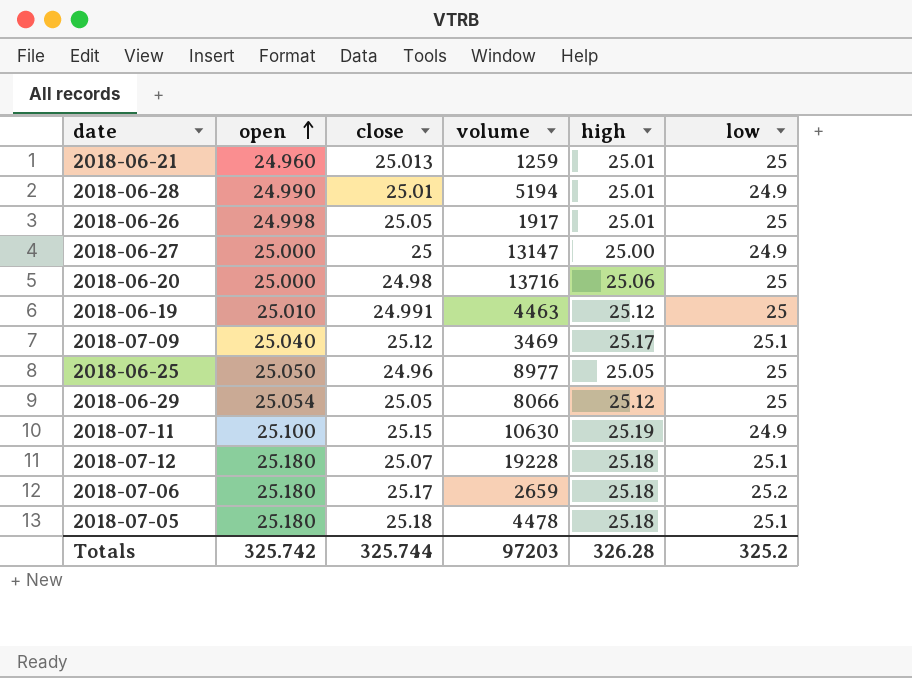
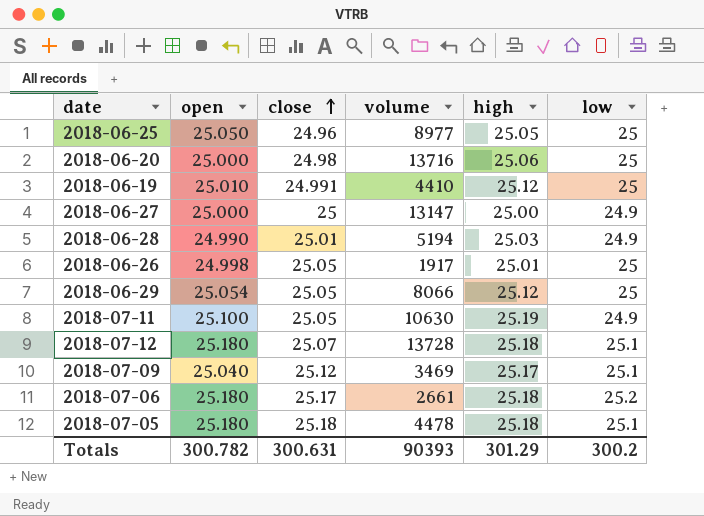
row order: open ascending -> close ascending
row 2018-06-21: 24.960 | 25.013 | 1259 | 25.01 | 25 -> none
2018-06-19 | volume: 4463 -> 4410
2018-06-28 | high: 25.01 -> 25.03
2018-07-11 | close: 25.15 -> 25.05
2018-07-12 | volume: 19228 -> 13728
2018-07-06 | volume: 2659 -> 2661
Totals | open: 325.742 -> 300.782
Totals | close: 325.744 -> 300.631
Totals | volume: 97203 -> 90393
Totals | high: 326.28 -> 301.29
Totals | low: 325.2 -> 300.2

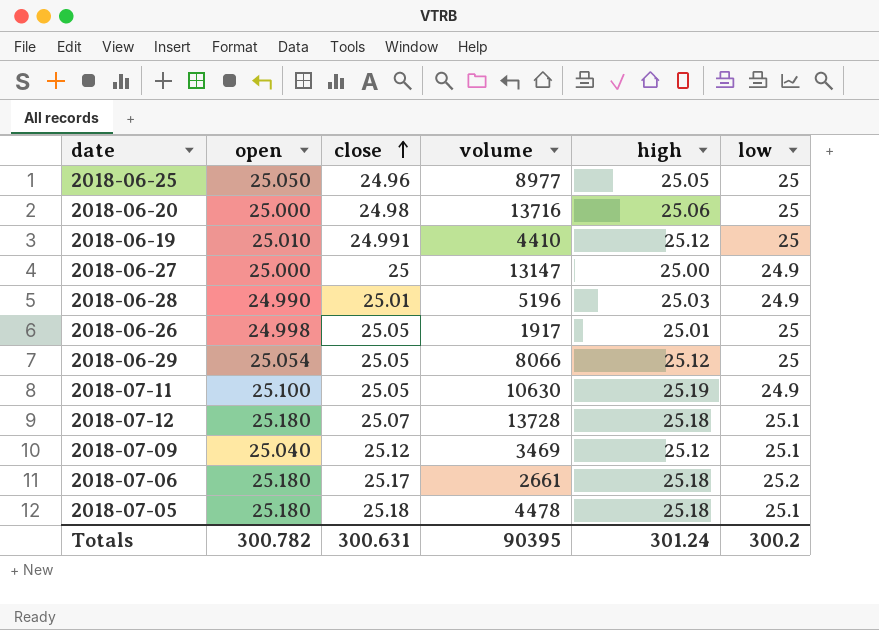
2018-06-28 | volume: 5194 -> 5196
2018-07-09 | high: 25.17 -> 25.12
Totals | volume: 90393 -> 90395
Totals | high: 301.29 -> 301.24

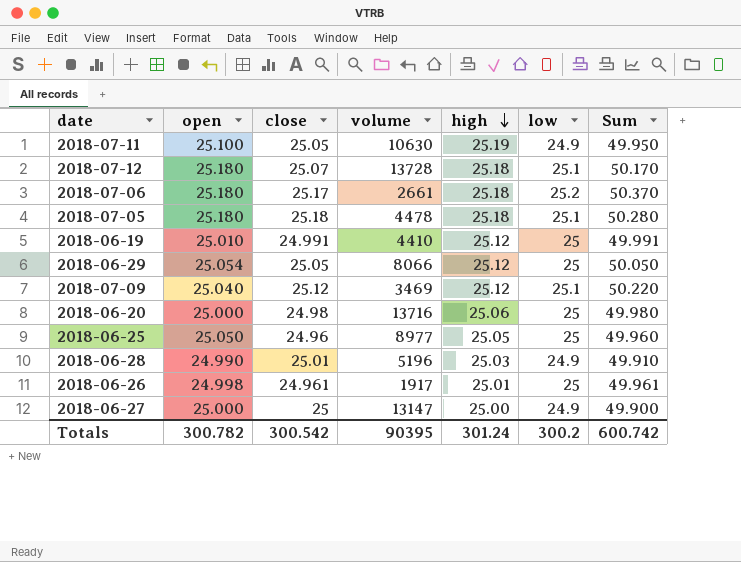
row order: close ascending -> high descending
column Sum | formula: none -> [close] + [low]
2018-06-26 | close: 25.05 -> 24.961
Totals | close: 300.631 -> 300.542

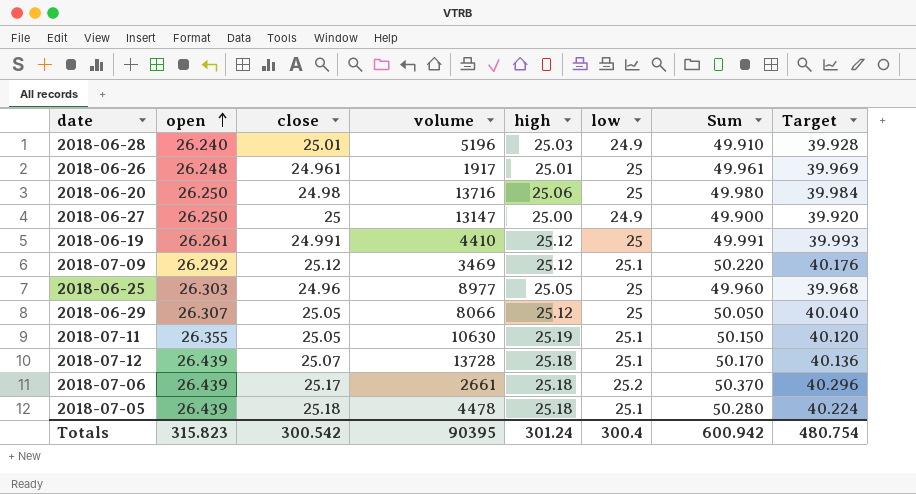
row order: high descending -> open ascending
column Target | formula: none -> [Sum] * 0.8
2018-06-28 | open: 24.990 -> 26.240
2018-06-26 | open: 24.998 -> 26.248
2018-06-20 | open: 25.000 -> 26.250
2018-06-27 | open: 25.000 -> 26.250
2018-06-19 | open: 25.010 -> 26.261
2018-07-09 | open: 25.040 -> 26.292
2018-06-25 | open: 25.050 -> 26.303
2018-06-29 | open: 25.054 -> 26.307
2018-07-11 | open: 25.100 -> 26.355
2018-07-11 | low: 24.9 -> 25.1
2018-07-11 | Sum: 49.950 -> 50.150
2018-07-12 | open: 25.180 -> 26.439
2018-07-06 | open: 25.180 -> 26.439
2018-07-05 | open: 25.180 -> 26.439
Totals | open: 300.782 -> 315.823
Totals | low: 300.2 -> 300.4
Totals | Sum: 600.742 -> 600.942

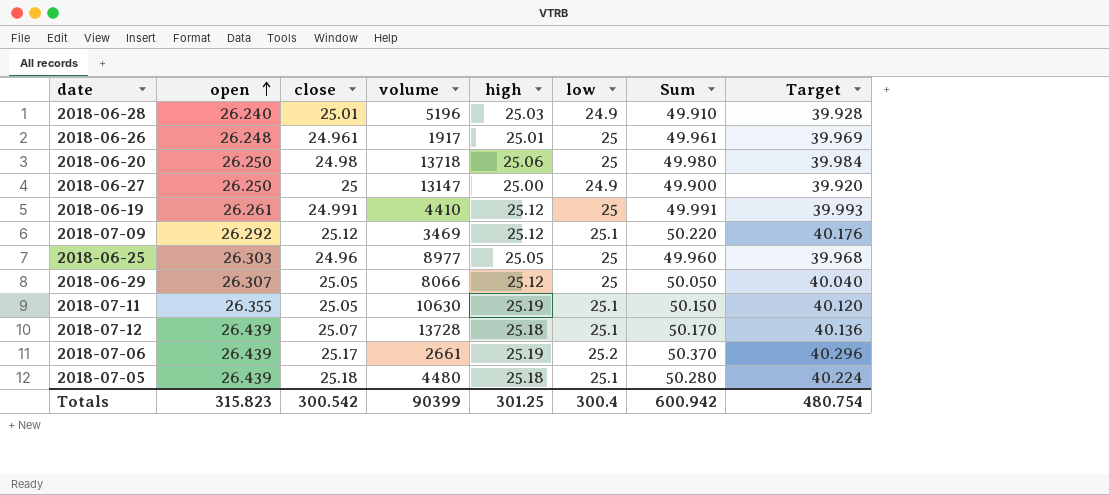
2018-06-20 | volume: 13716 -> 13718
2018-07-06 | high: 25.18 -> 25.19
2018-07-05 | volume: 4478 -> 4480
Totals | volume: 90395 -> 90399
Totals | high: 301.24 -> 301.25

